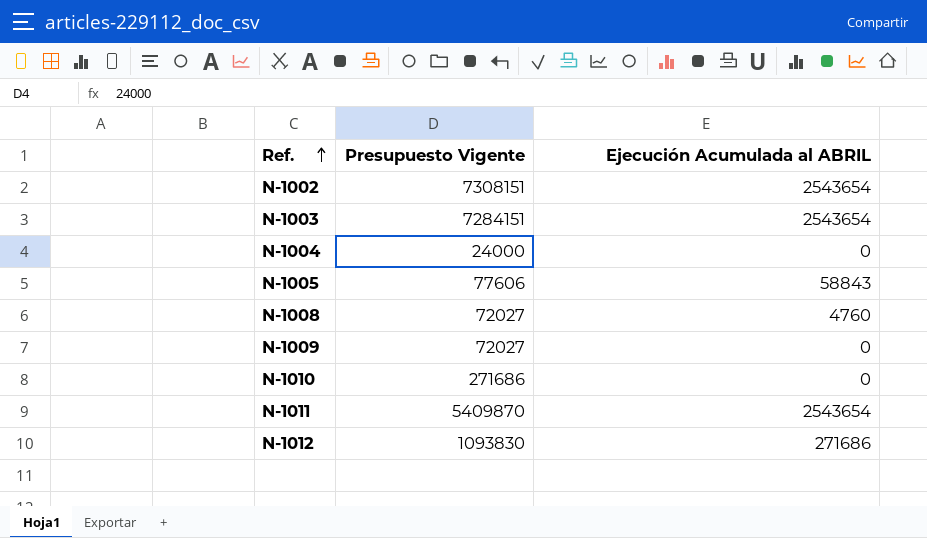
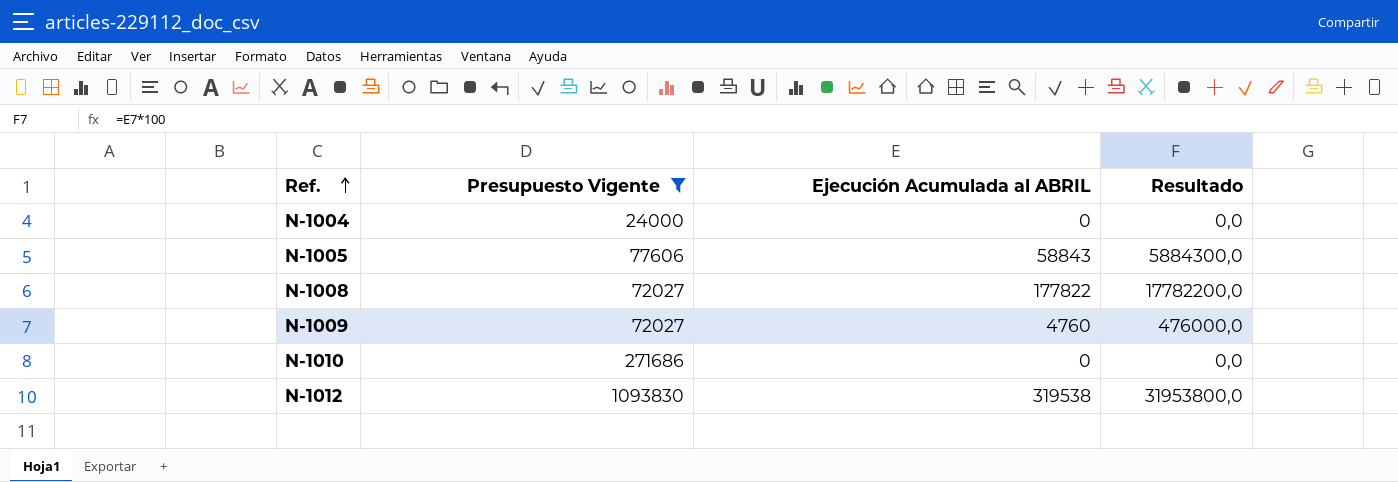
filter: none -> Presupuesto Vigente <= 1093830
column Resultado | formula: none -> [Ejecución Acumulada al ABRIL] * 100
N-1008 | Ejecución Acumulada al ABRIL: 4760 -> 177822
N-1009 | Ejecución Acumulada al ABRIL: 0 -> 4760
N-1012 | Ejecución Acumulada al ABRIL: 271686 -> 319538

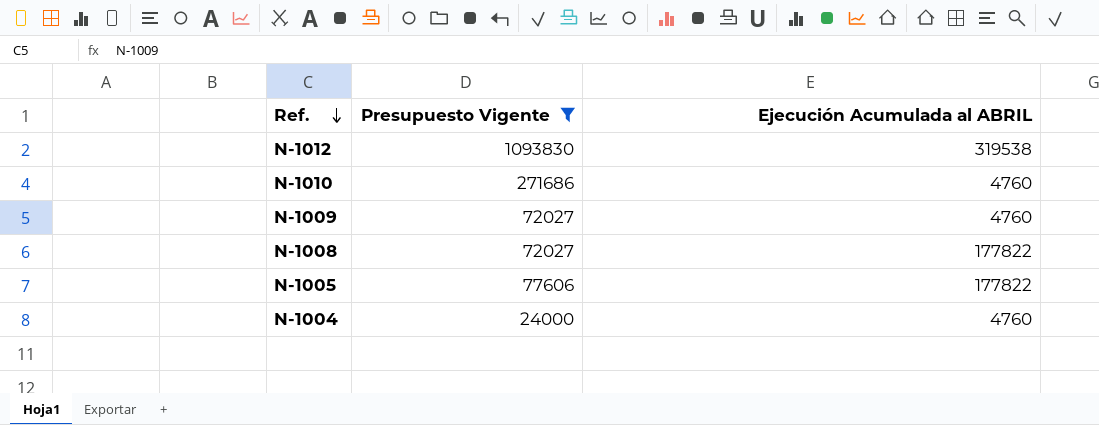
row order: Ref. ascending -> Ref. descending
column Resultado | formula: [Ejecución Acumulada al ABRIL] * 100 -> none
N-1010 | Ejecución Acumulada al ABRIL: 0 -> 4760
N-1005 | Ejecución Acumulada al ABRIL: 58843 -> 177822
N-1004 | Ejecución Acumulada al ABRIL: 0 -> 4760

